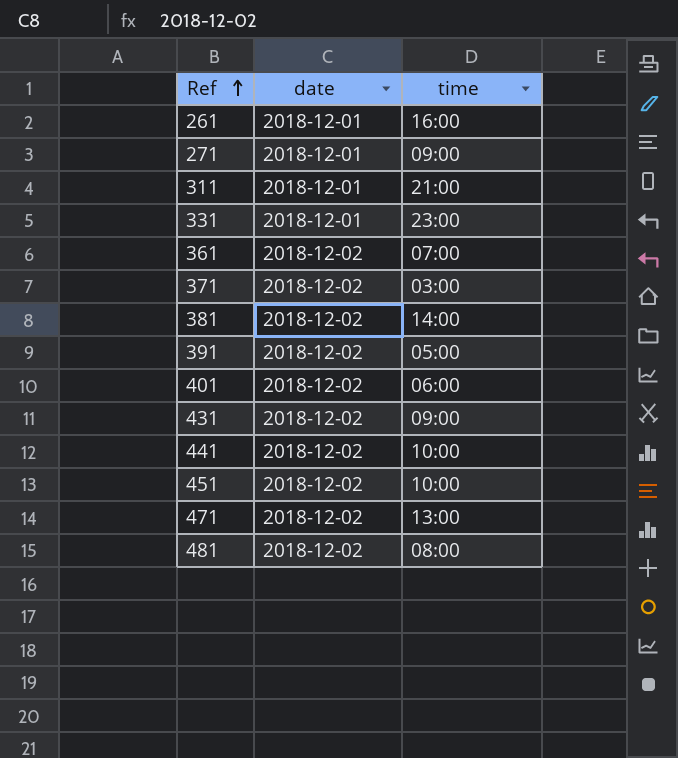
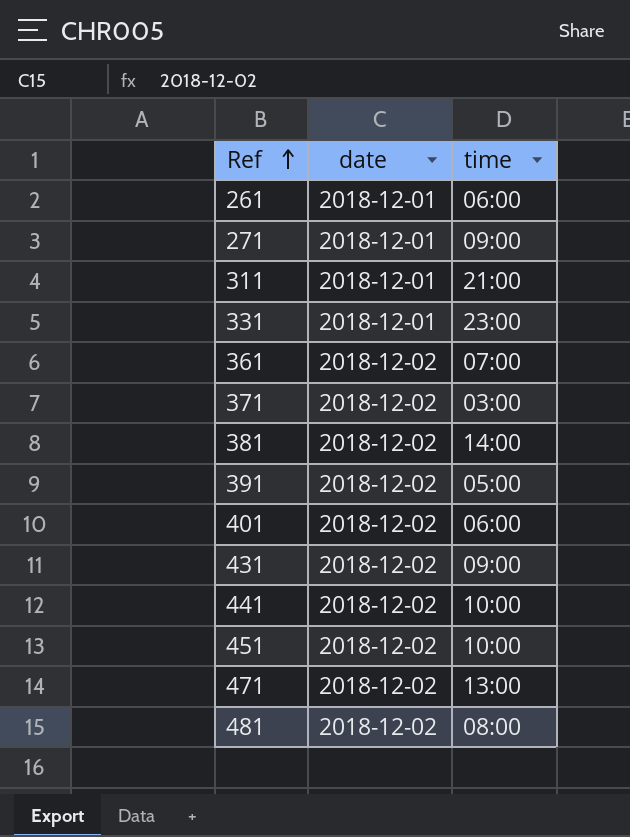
261 | time: 16:00 -> 06:00

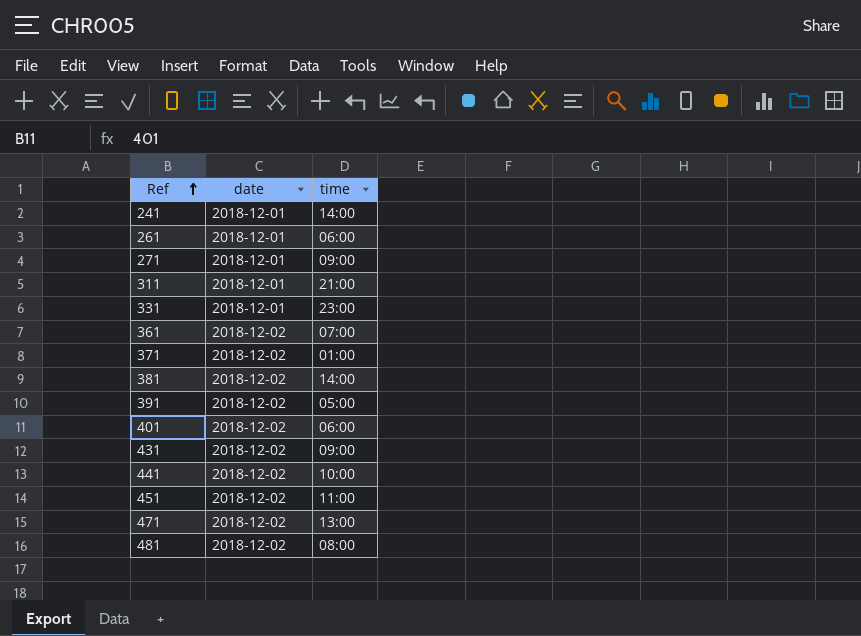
row 241: none -> 2018-12-01 | 14:00
371 | time: 03:00 -> 01:00
451 | time: 10:00 -> 11:00

